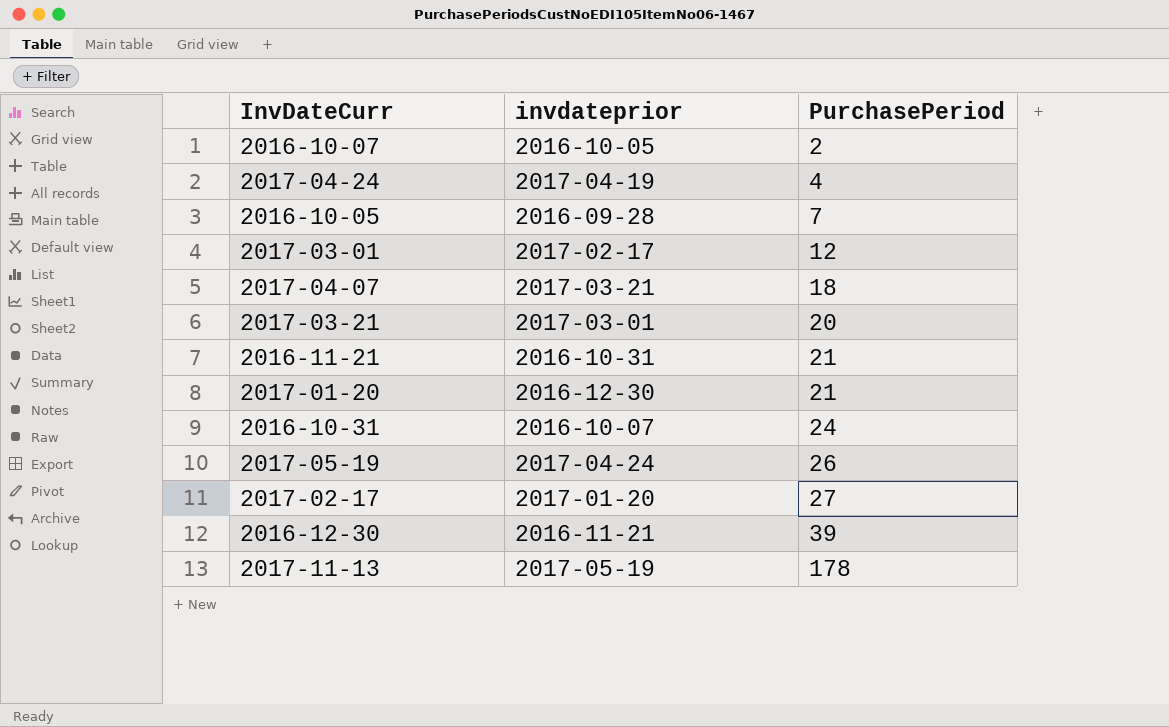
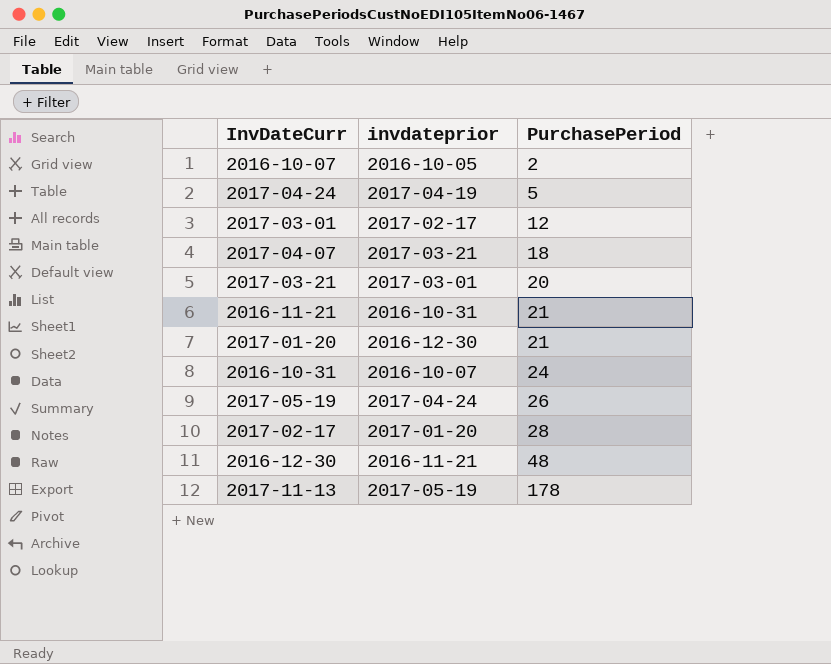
row 2016-10-05: 2016-09-28 | 7 -> none
2017-04-24 | PurchasePeriod: 4 -> 5
2017-02-17 | PurchasePeriod: 27 -> 28
2016-12-30 | PurchasePeriod: 39 -> 48

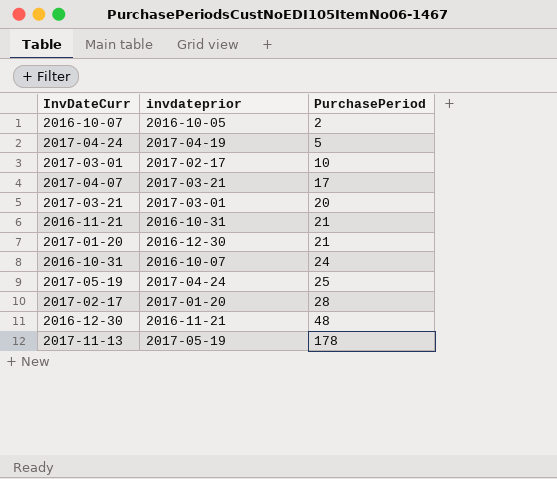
2017-03-01 | PurchasePeriod: 12 -> 10
2017-04-07 | PurchasePeriod: 18 -> 17
2017-05-19 | PurchasePeriod: 26 -> 25

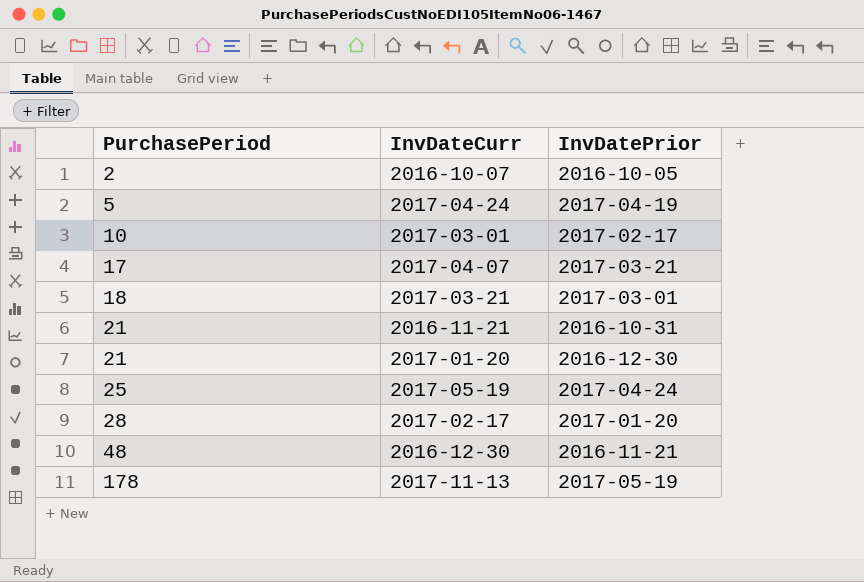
column PurchasePeriod | position: 3 -> 1
column name: invdateprior -> InvDatePrior
row 2016-10-31: 2016-10-07 | 24 -> none
2017-03-21 | PurchasePeriod: 20 -> 18

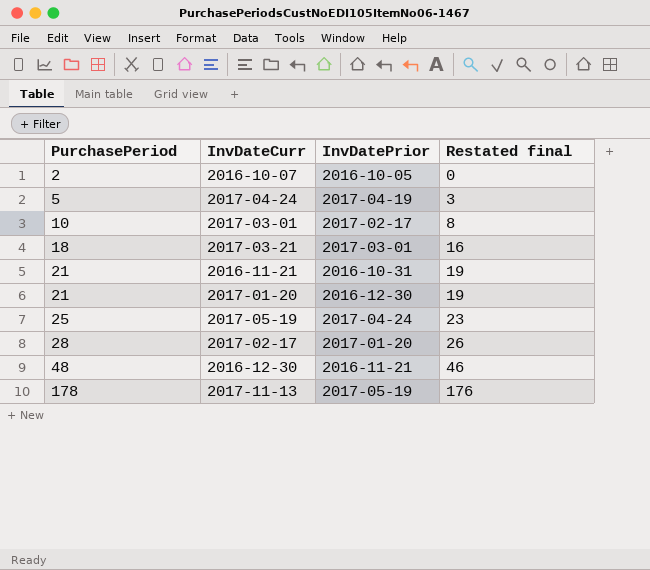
column Restated final | formula: none -> [PurchasePeriod] - 2
row 2017-04-07: 17 | 2017-03-21 -> none

